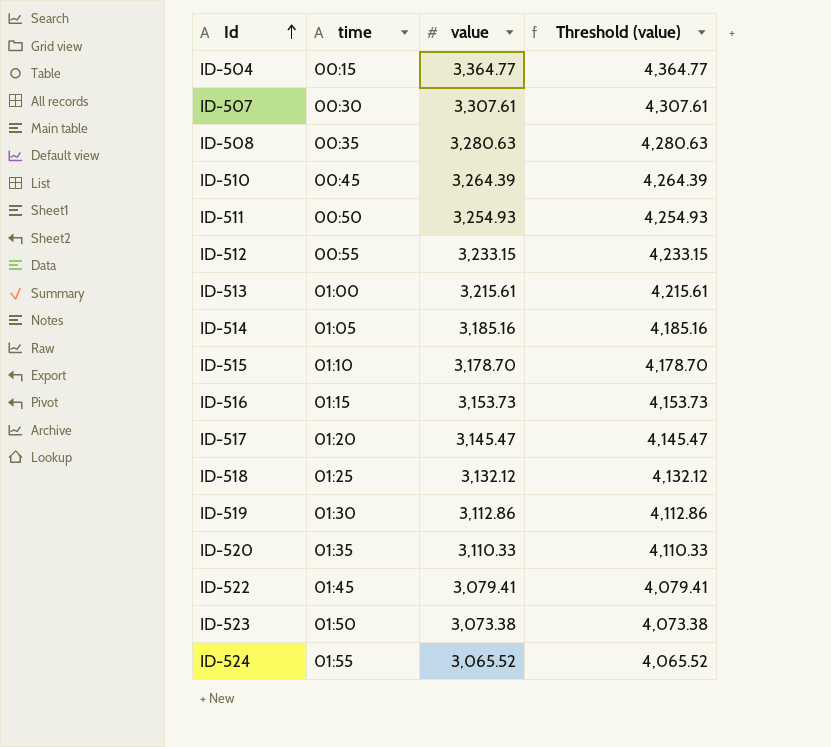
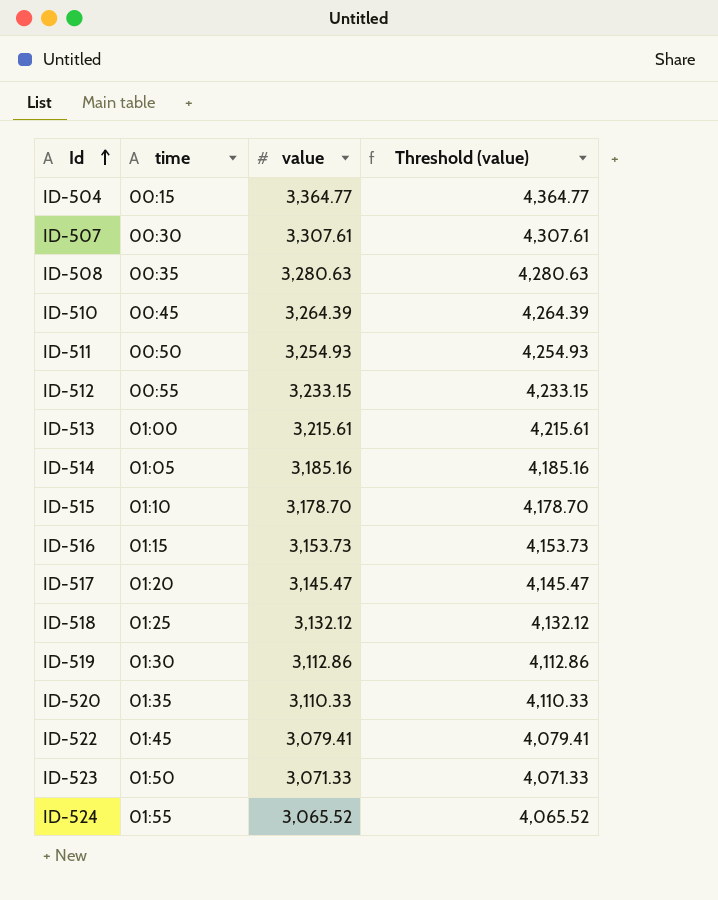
ID-523 | value: 3,073.38 -> 3,071.33
ID-523 | Threshold (value): 4,073.38 -> 4,071.33

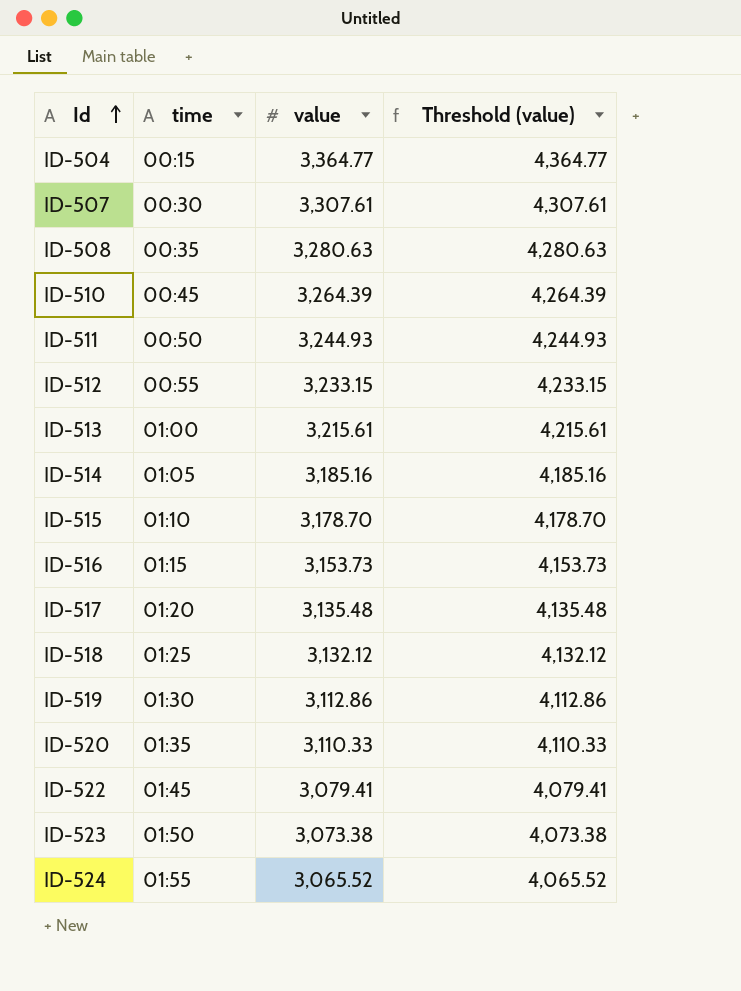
ID-511 | value: 3,254.93 -> 3,244.93
ID-511 | Threshold (value): 4,254.93 -> 4,244.93
ID-517 | value: 3,145.47 -> 3,135.48
ID-517 | Threshold (value): 4,145.47 -> 4,135.48
ID-523 | value: 3,071.33 -> 3,073.38
ID-523 | Threshold (value): 4,071.33 -> 4,073.38

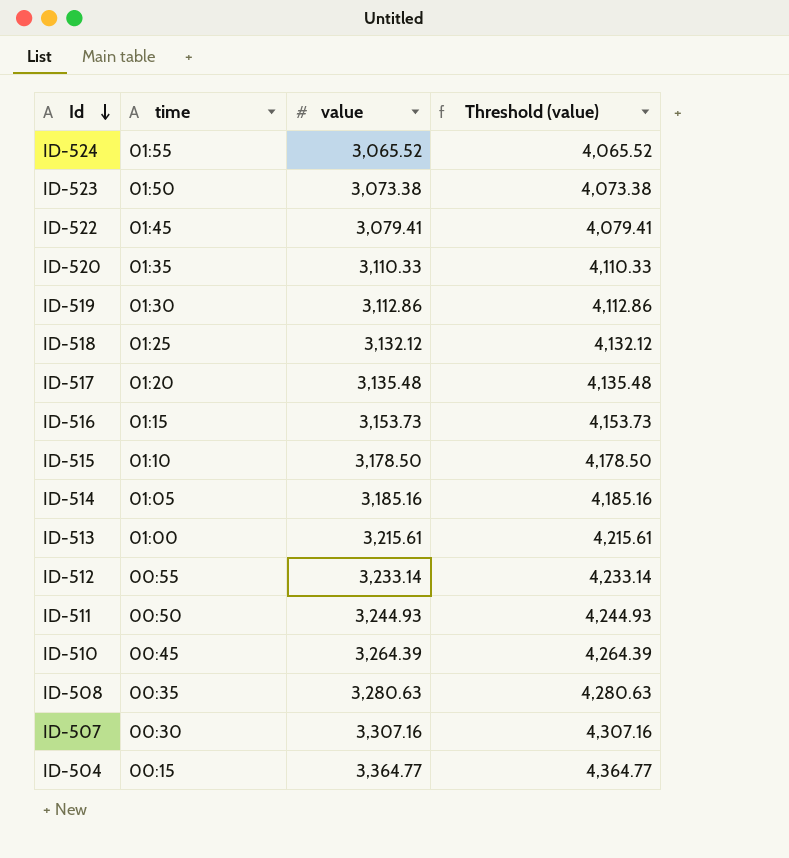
row order: Id ascending -> Id descending
ID-515 | value: 3,178.70 -> 3,178.50
ID-515 | Threshold (value): 4,178.70 -> 4,178.50
ID-512 | value: 3,233.15 -> 3,233.14
ID-512 | Threshold (value): 4,233.15 -> 4,233.14
ID-507 | value: 3,307.61 -> 3,307.16
ID-507 | Threshold (value): 4,307.61 -> 4,307.16

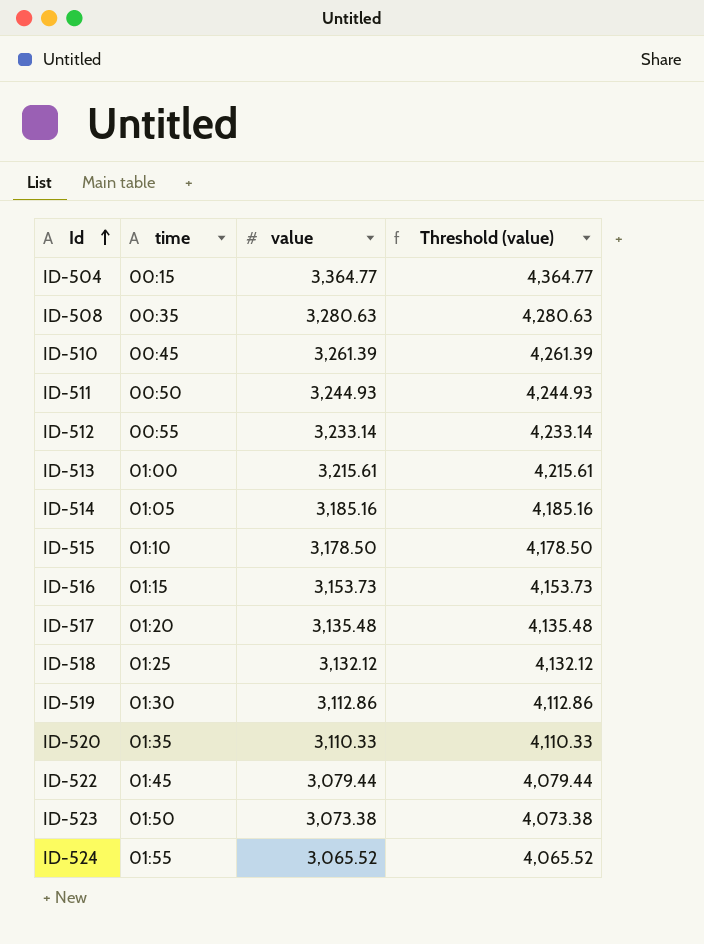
row order: Id descending -> Id ascending
row ID-507: 00:30 | 3,307.16 | 4,307.16 -> none
ID-510 | value: 3,264.39 -> 3,261.39
ID-510 | Threshold (value): 4,264.39 -> 4,261.39
ID-522 | value: 3,079.41 -> 3,079.44
ID-522 | Threshold (value): 4,079.41 -> 4,079.44

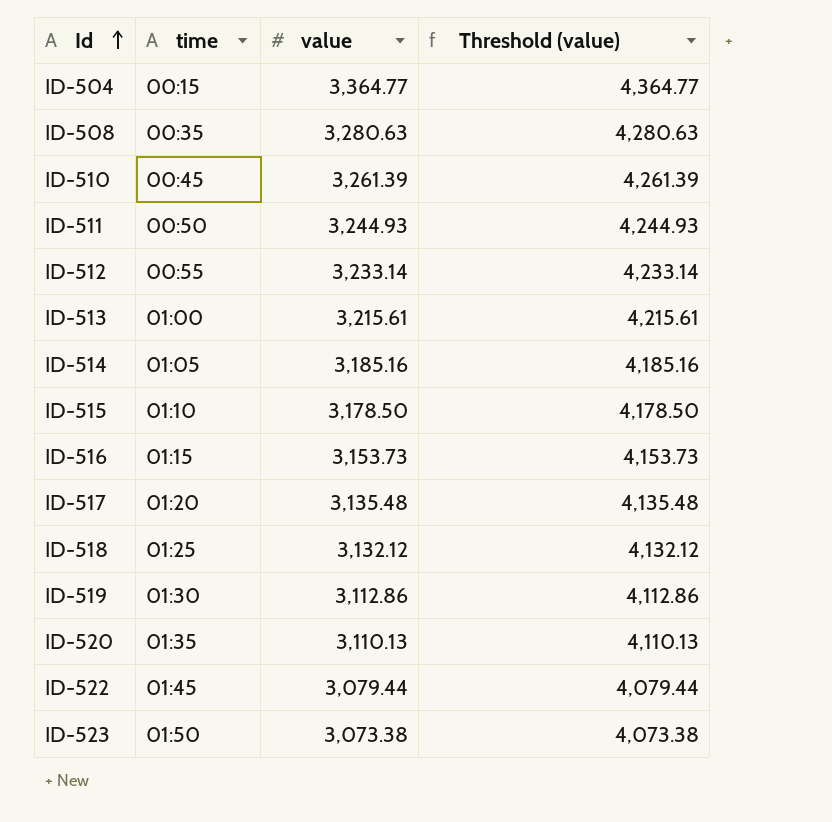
row ID-524: 01:55 | 3,065.52 | 4,065.52 -> none
ID-520 | value: 3,110.33 -> 3,110.13
ID-520 | Threshold (value): 4,110.33 -> 4,110.13

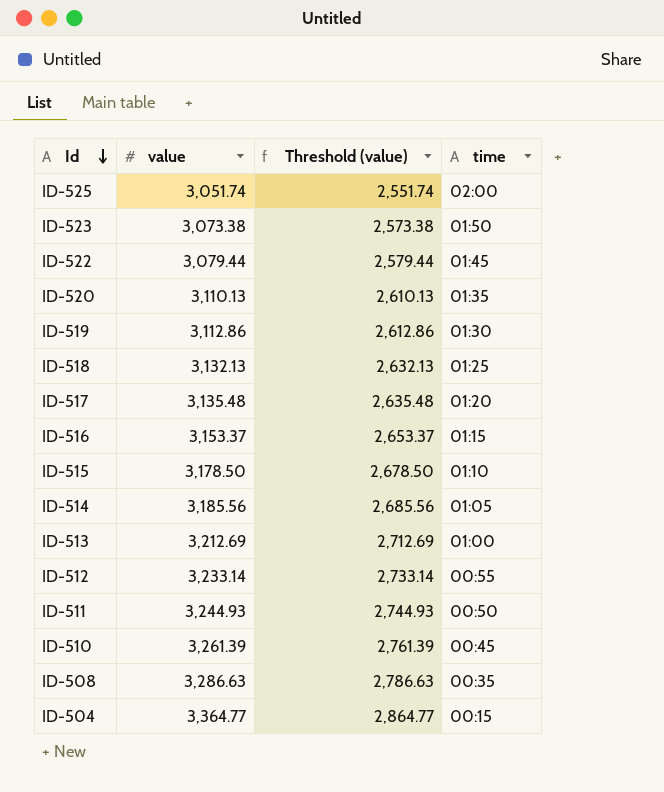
row order: Id ascending -> Id descending
column Threshold (value) | formula: [value] + 1000 -> [value] - 500
column time | position: 2 -> 4
row ID-525: none -> 3,051.74 | 2,551.74 | 02:00
ID-518 | value: 3,132.12 -> 3,132.13
ID-516 | value: 3,153.73 -> 3,153.37
ID-514 | value: 3,185.16 -> 3,185.56
ID-513 | value: 3,215.61 -> 3,212.69
ID-508 | value: 3,280.63 -> 3,286.63

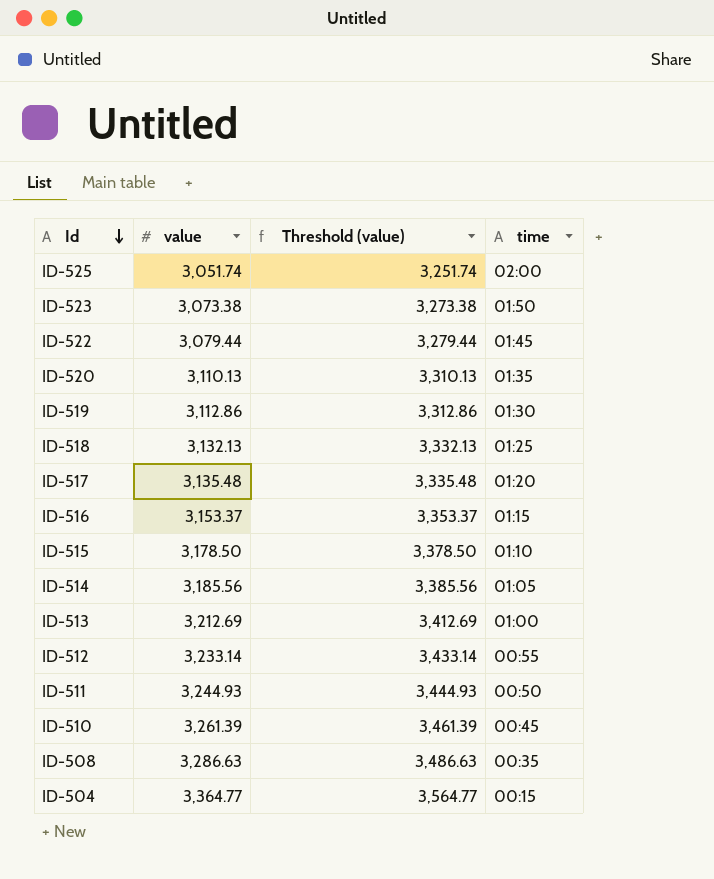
column Threshold (value) | formula: [value] - 500 -> [value] + 200

